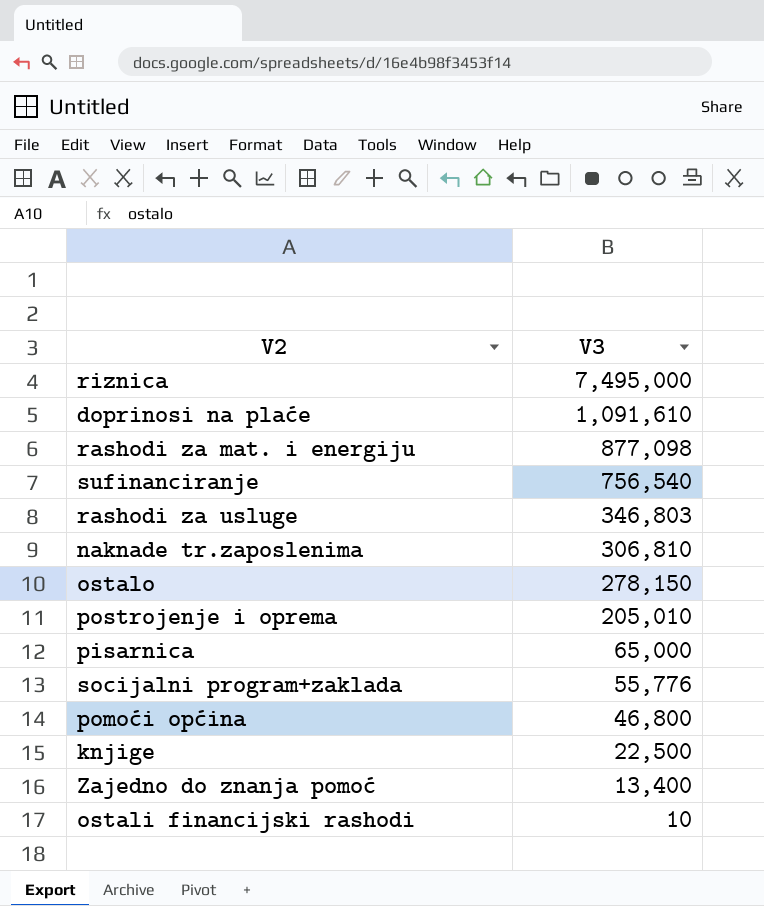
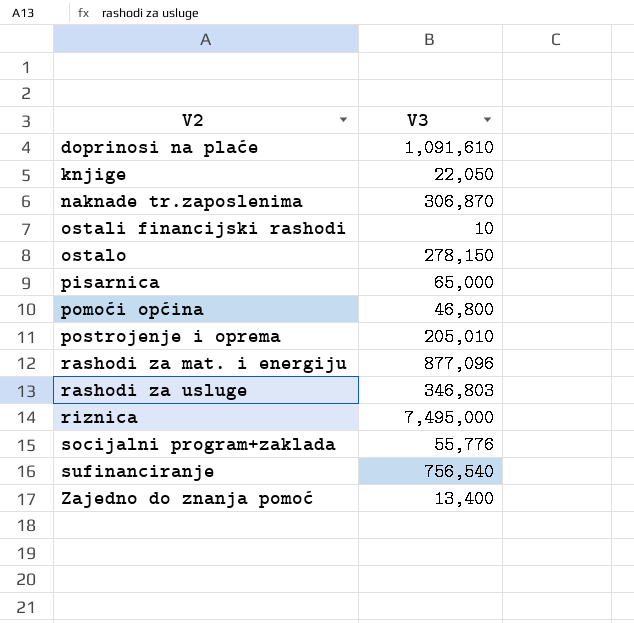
row order: V3 descending -> V2 ascending
knjige | V3: 22,500 -> 22,050
naknade tr.zaposlenima | V3: 306,810 -> 306,870
rashodi za mat. i energiju | V3: 877,098 -> 877,096

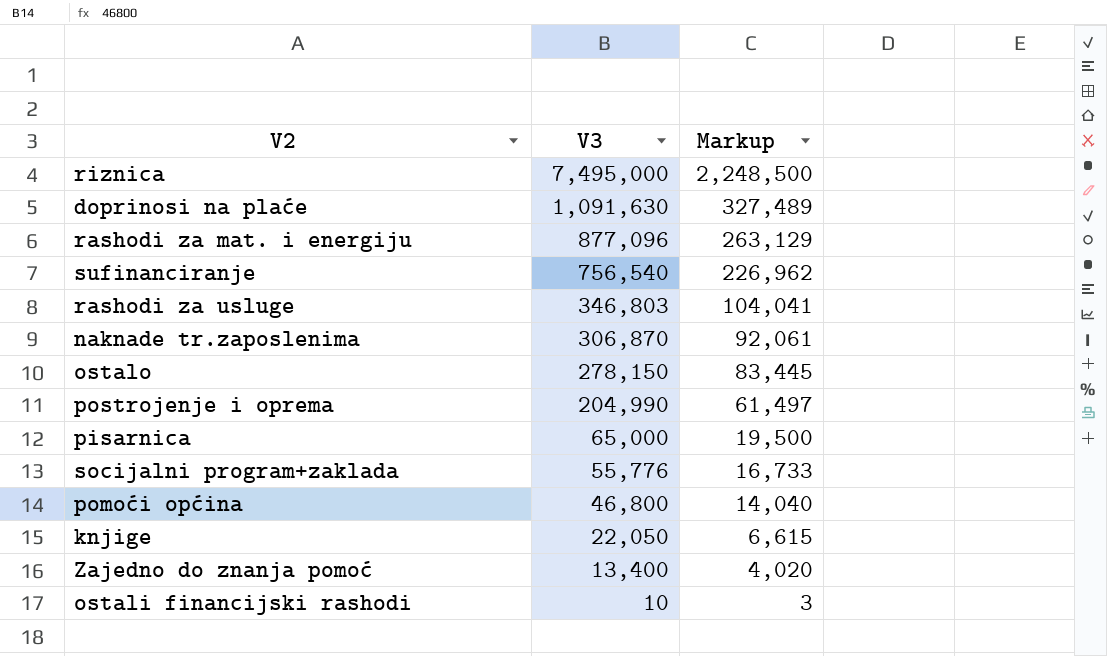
row order: V2 ascending -> V3 descending
column Markup | formula: none -> [V3] * 0.3
doprinosi na plaće | V3: 1,091,610 -> 1,091,630
postrojenje i oprema | V3: 205,010 -> 204,990

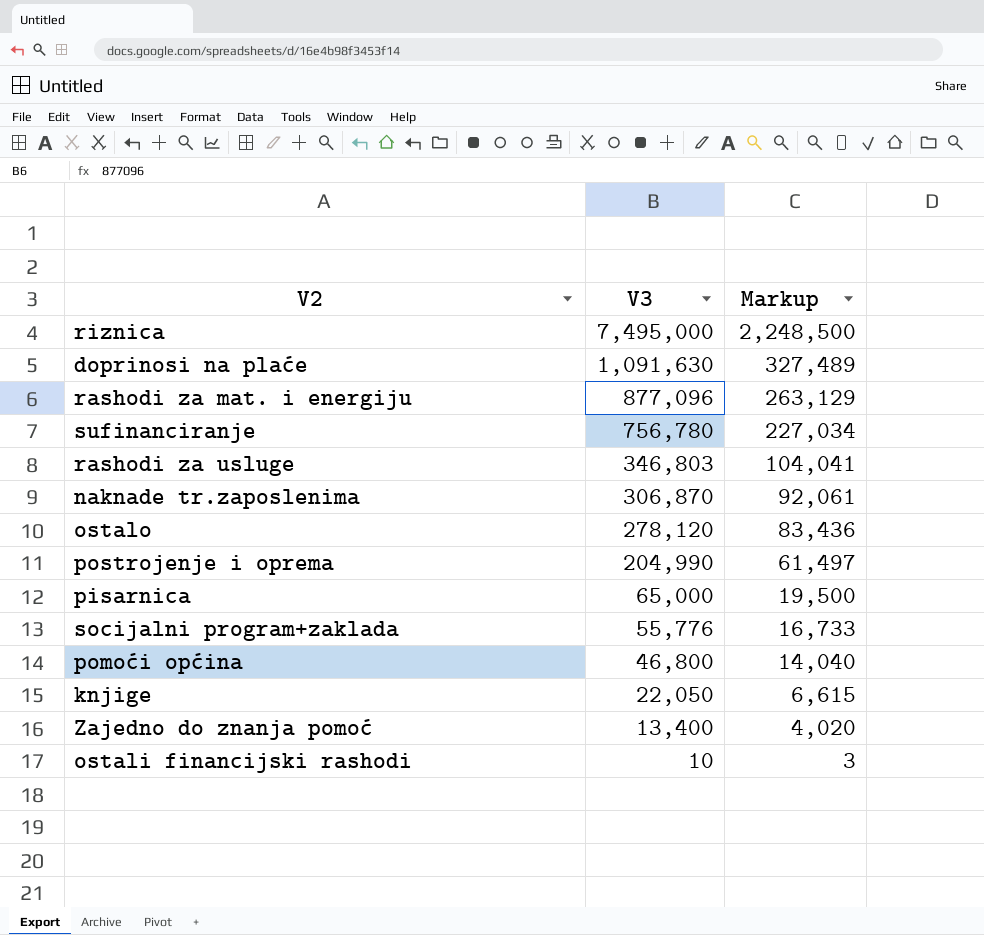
sufinanciranje | V3: 756,540 -> 756,780
sufinanciranje | Markup: 226,962 -> 227,034
ostalo | V3: 278,150 -> 278,120
ostalo | Markup: 83,445 -> 83,436

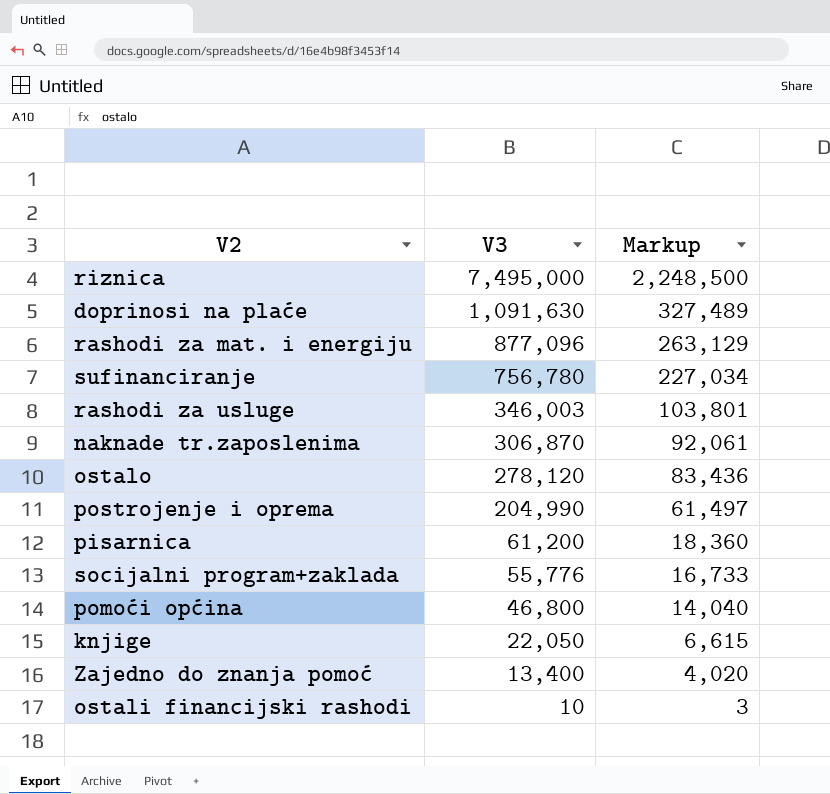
rashodi za usluge | V3: 346,803 -> 346,003
rashodi za usluge | Markup: 104,041 -> 103,801
pisarnica | V3: 65,000 -> 61,200
pisarnica | Markup: 19,500 -> 18,360

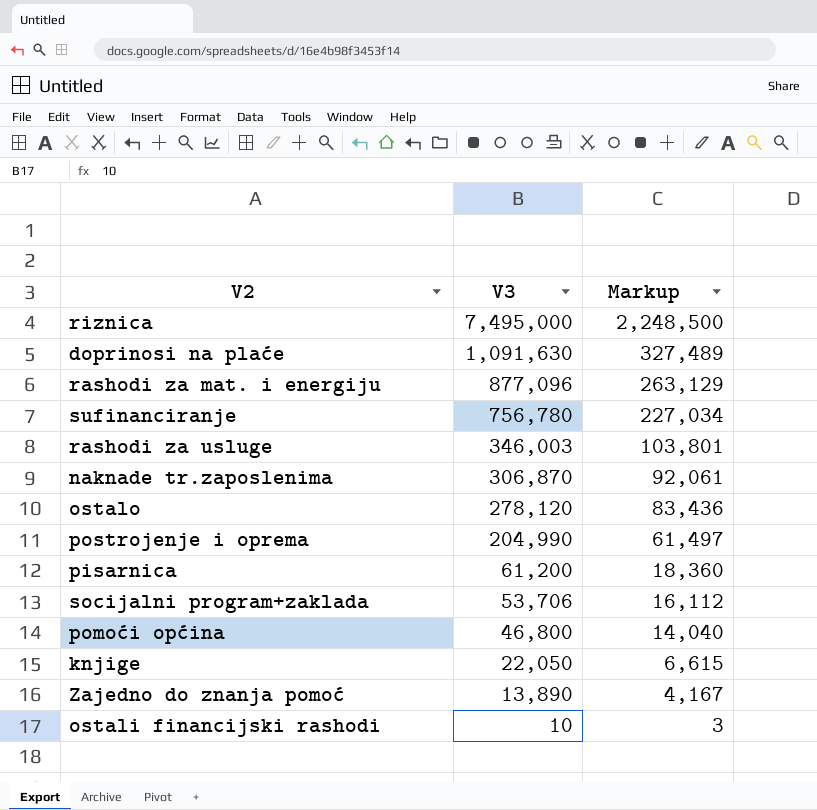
socijalni program+zaklada | V3: 55,776 -> 53,706
socijalni program+zaklada | Markup: 16,733 -> 16,112
Zajedno do znanja pomoć | V3: 13,400 -> 13,890
Zajedno do znanja pomoć | Markup: 4,020 -> 4,167

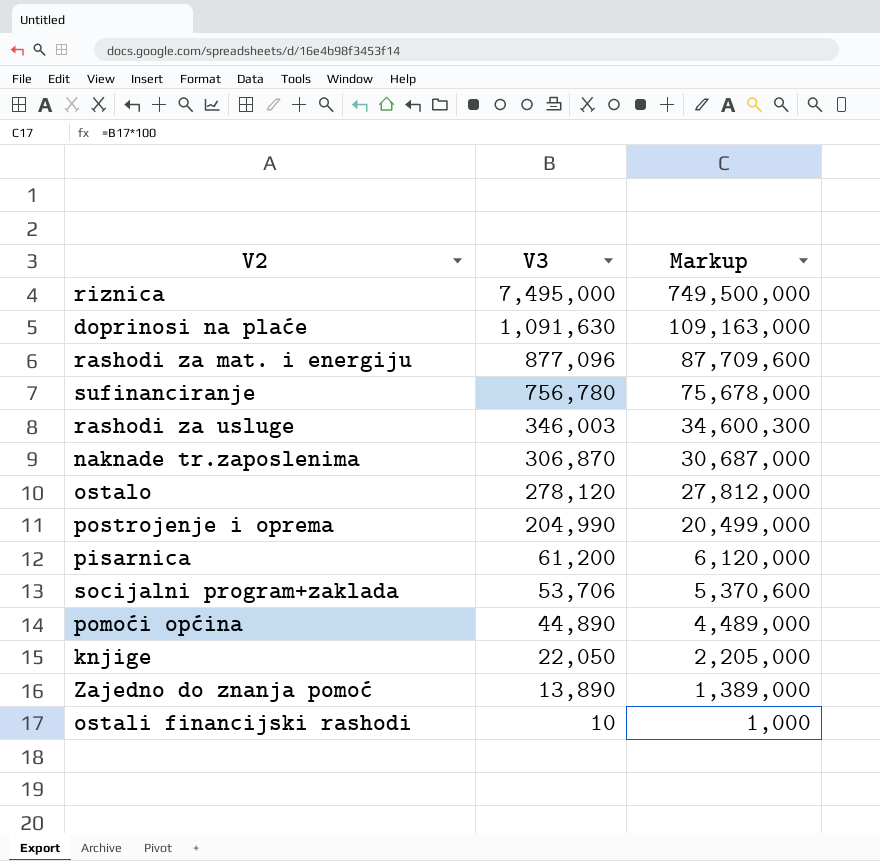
column Markup | formula: [V3] * 0.3 -> [V3] * 100
pomoći općina | V3: 46,800 -> 44,890

